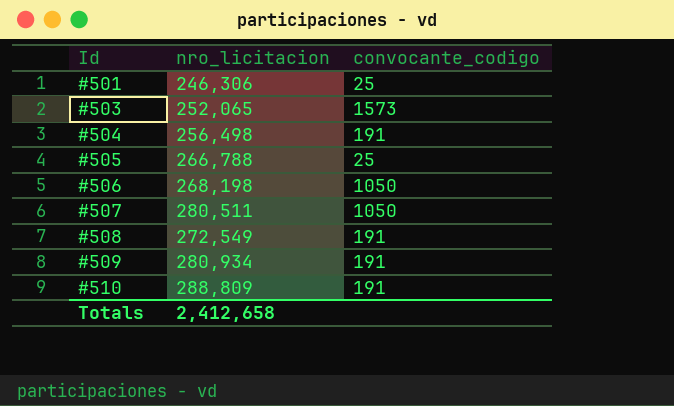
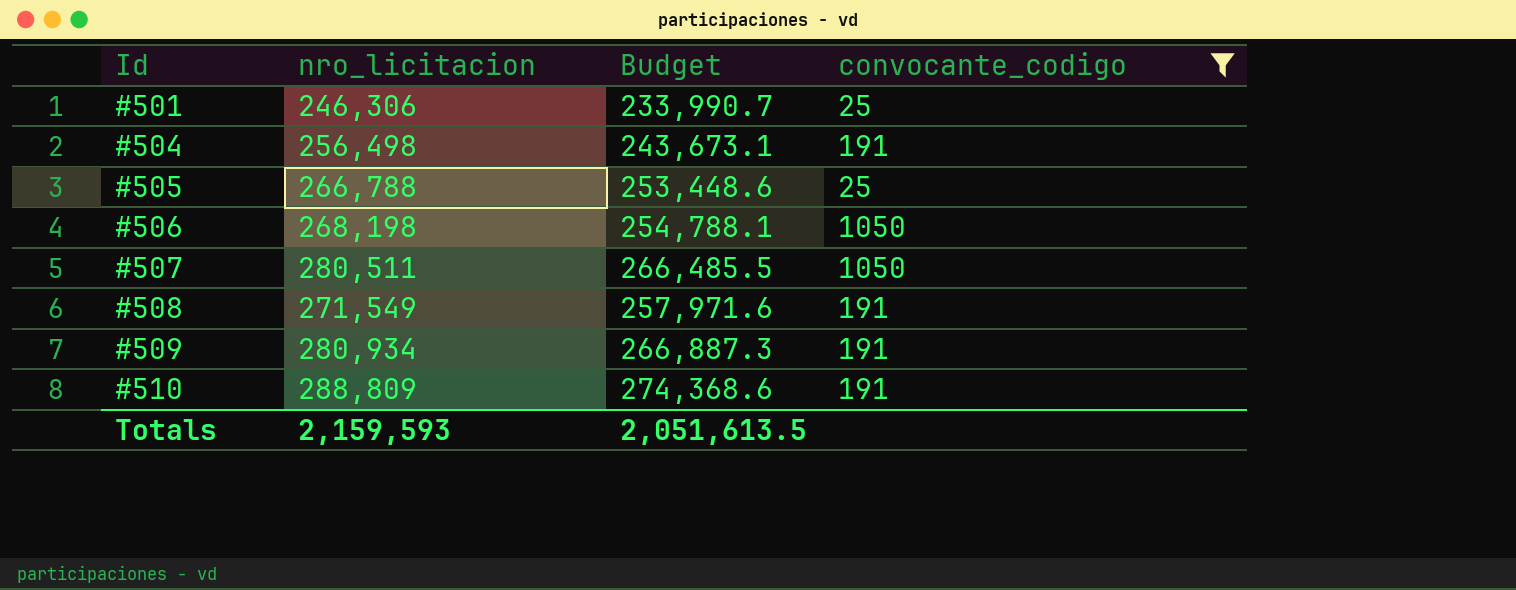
filter: none -> convocante_codigo != 1573
column Budget | formula: none -> [nro_licitacion] * 0.95
#508 | nro_licitacion: 272,549 -> 271,549
Totals | nro_licitacion: 2,412,658 -> 2,159,593

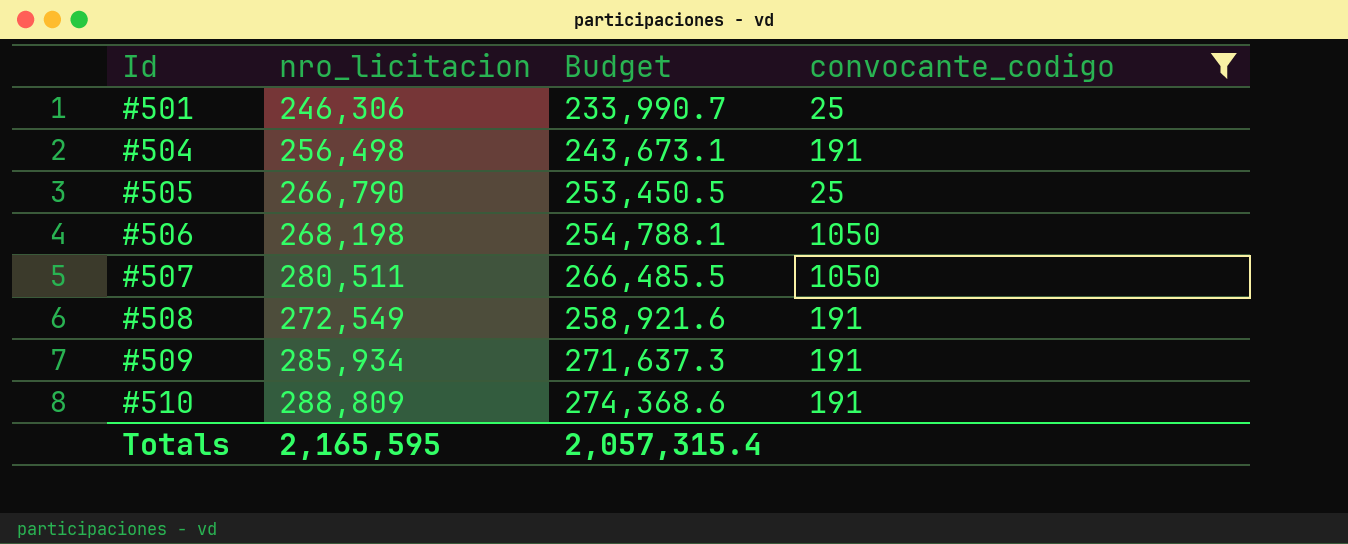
#505 | nro_licitacion: 266,788 -> 266,790
#505 | Budget: 253,448.6 -> 253,450.5
#508 | nro_licitacion: 271,549 -> 272,549
#508 | Budget: 257,971.6 -> 258,921.6
#509 | nro_licitacion: 280,934 -> 285,934
#509 | Budget: 266,887.3 -> 271,637.3
Totals | nro_licitacion: 2,159,593 -> 2,165,595
Totals | Budget: 2,051,613.5 -> 2,057,315.4

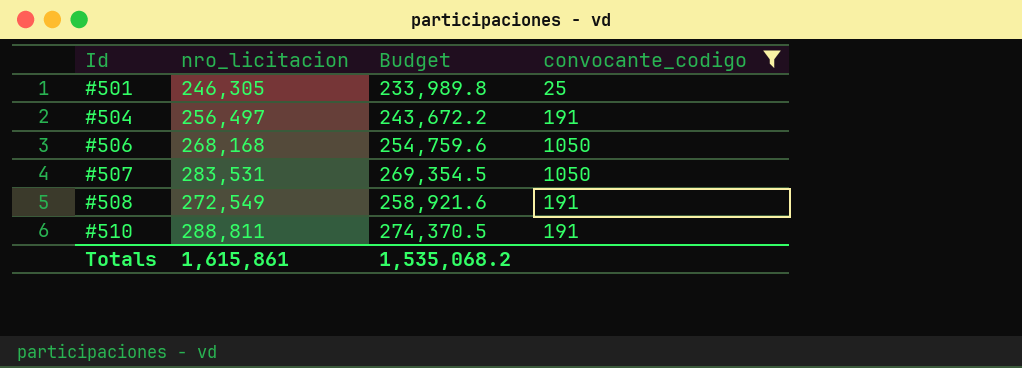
row #505: 266,790 | 253,450.5 | 25 -> none
row #509: 285,934 | 271,637.3 | 191 -> none
#501 | nro_licitacion: 246,306 -> 246,305
#501 | Budget: 233,990.7 -> 233,989.8
#504 | nro_licitacion: 256,498 -> 256,497
#504 | Budget: 243,673.1 -> 243,672.2
#506 | nro_licitacion: 268,198 -> 268,168
#506 | Budget: 254,788.1 -> 254,759.6
#507 | nro_licitacion: 280,511 -> 283,531
#507 | Budget: 266,485.5 -> 269,354.5
#510 | nro_licitacion: 288,809 -> 288,811
#510 | Budget: 274,368.6 -> 274,370.5
Totals | nro_licitacion: 2,165,595 -> 1,615,861
Totals | Budget: 2,057,315.4 -> 1,535,068.2

